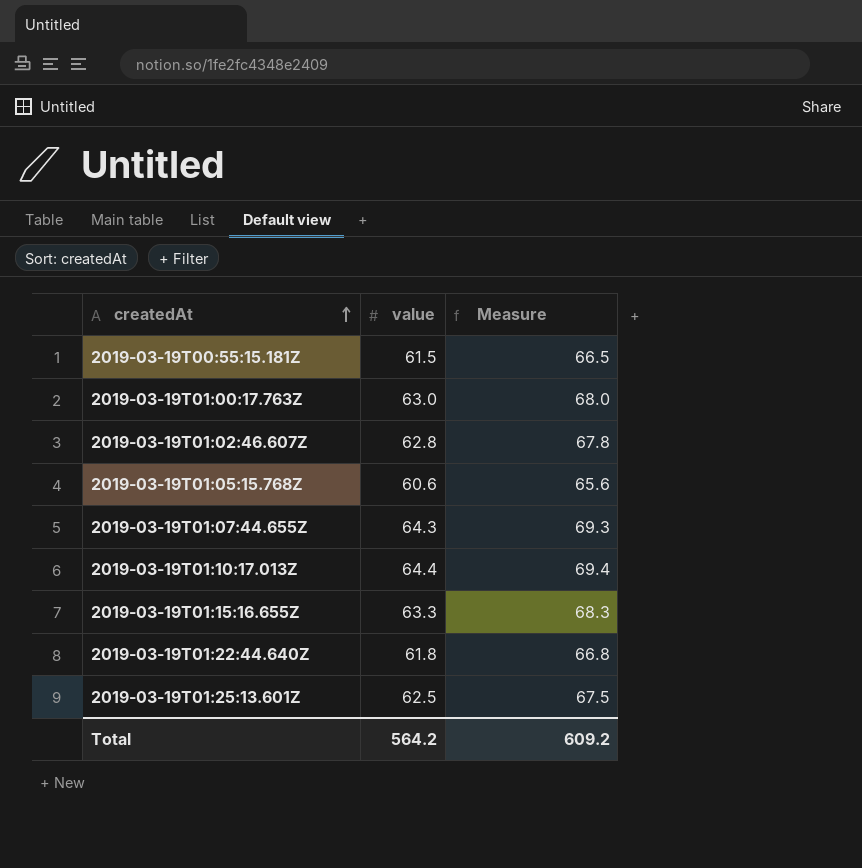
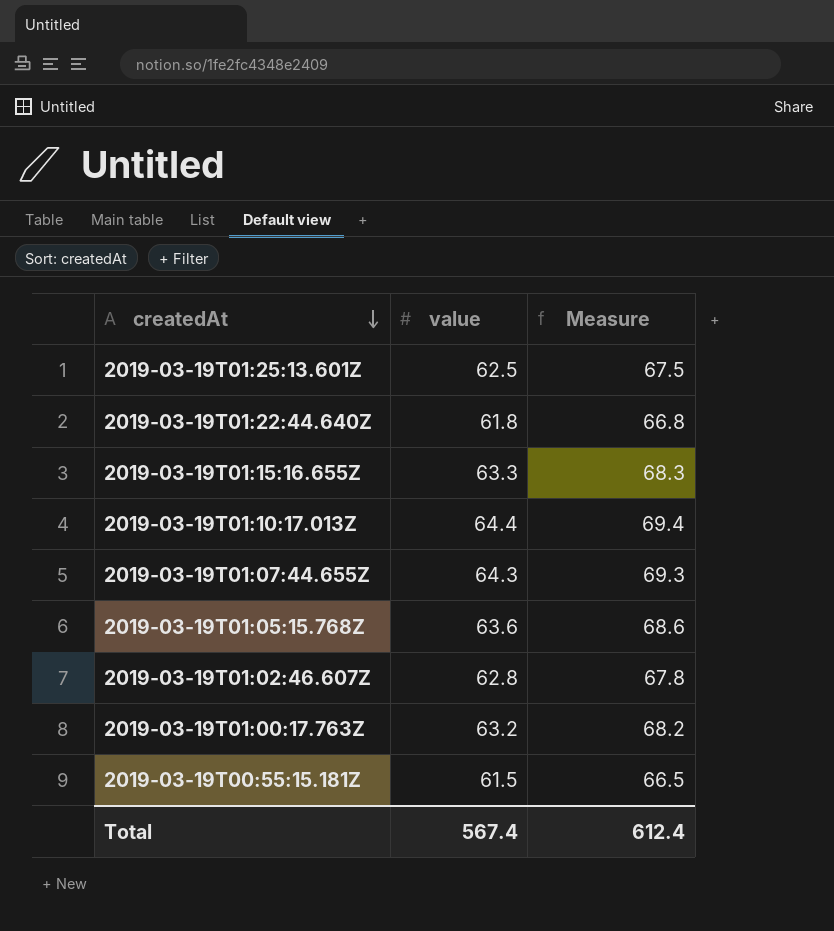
row order: createdAt ascending -> createdAt descending
2019-03-19T01:05:15.768Z | value: 60.6 -> 63.6
2019-03-19T01:05:15.768Z | Measure: 65.6 -> 68.6
2019-03-19T01:00:17.763Z | value: 63.0 -> 63.2
2019-03-19T01:00:17.763Z | Measure: 68.0 -> 68.2
Total | value: 564.2 -> 567.4
Total | Measure: 609.2 -> 612.4

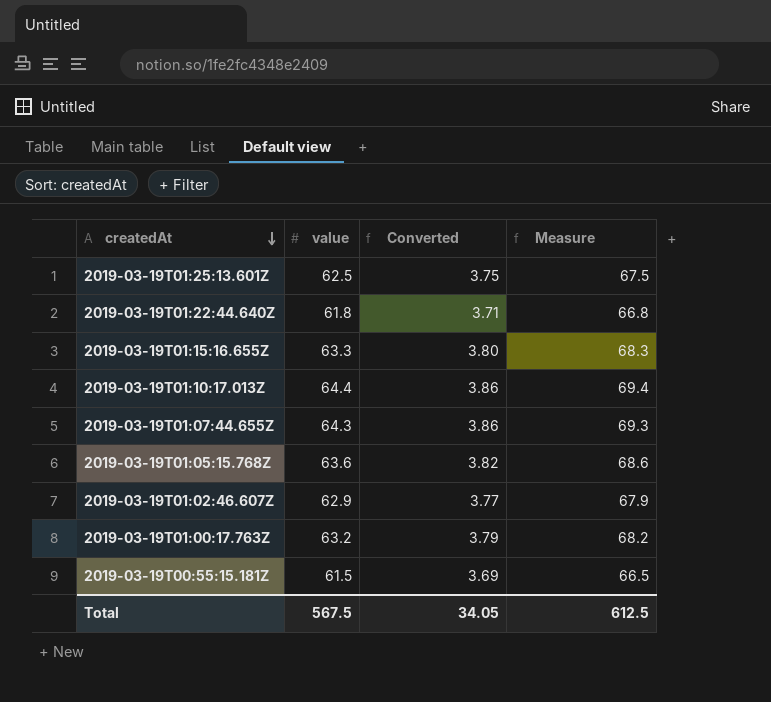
column Converted | formula: none -> [value] * 0.06
2019-03-19T01:02:46.607Z | value: 62.8 -> 62.9
2019-03-19T01:02:46.607Z | Measure: 67.8 -> 67.9
Total | value: 567.4 -> 567.5
Total | Measure: 612.4 -> 612.5

